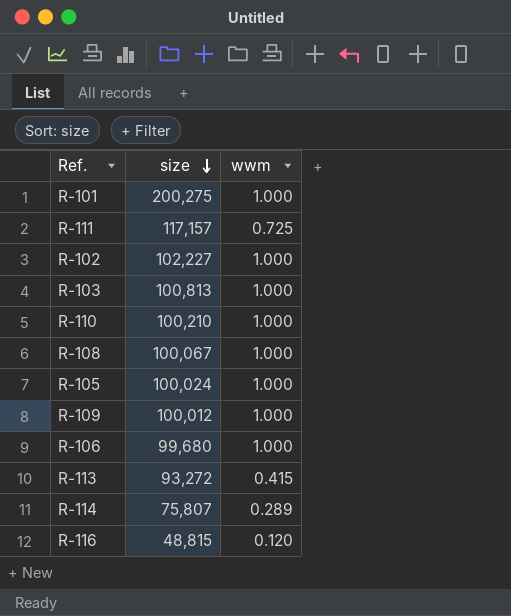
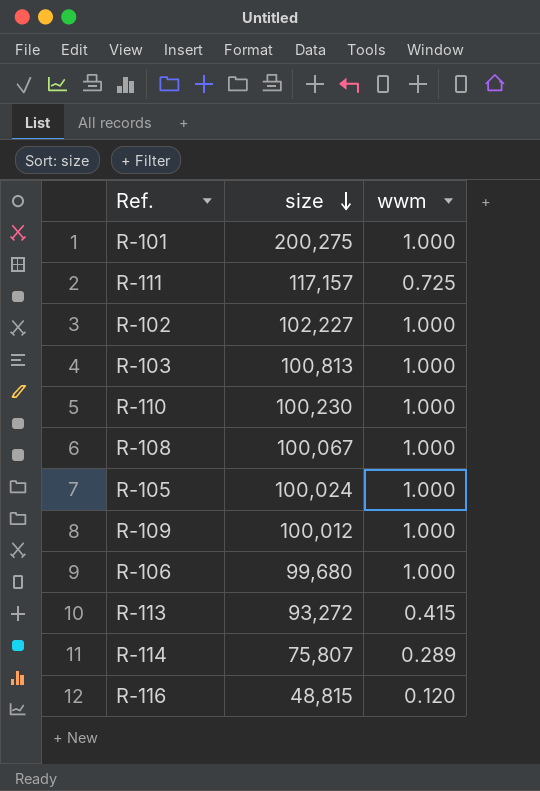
R-110 | size: 100,210 -> 100,230

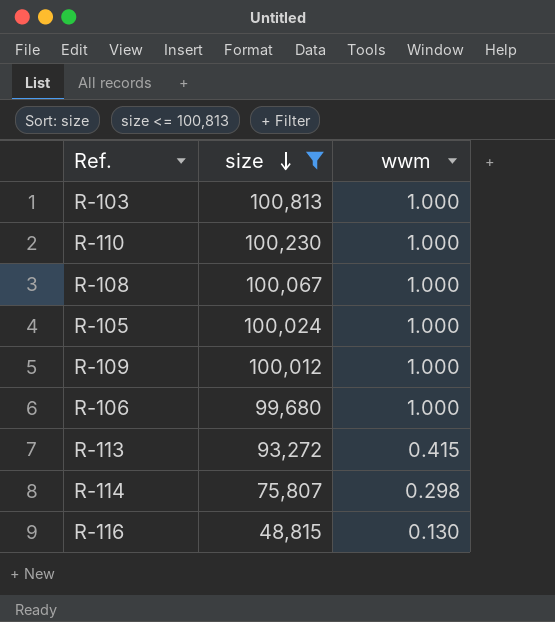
filter: none -> size <= 100,813
R-114 | wwm: 0.289 -> 0.298
R-116 | wwm: 0.120 -> 0.130

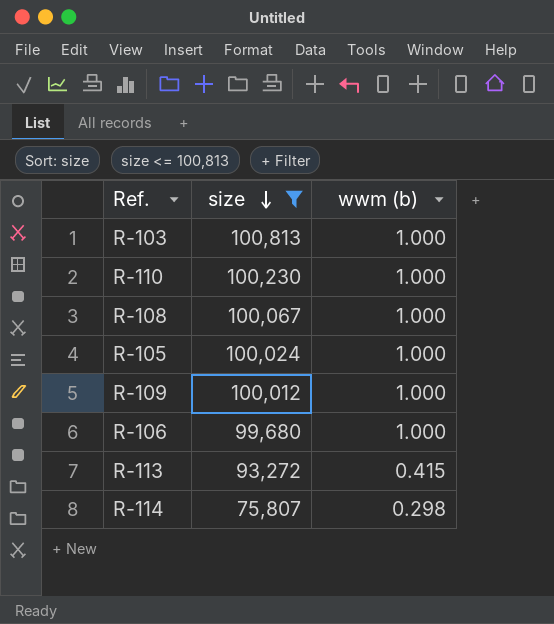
column name: wwm -> wwm (b)
row R-116: 48,815 | 0.130 -> none

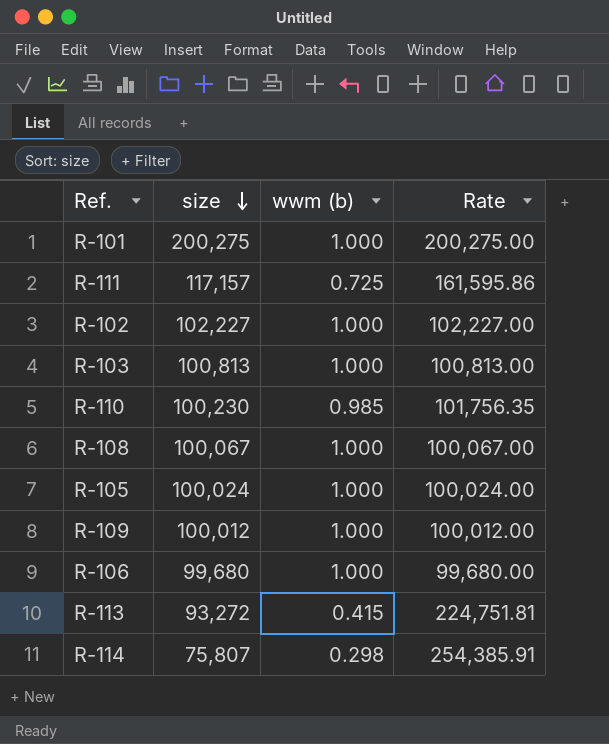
filter: size <= 100,813 -> none
column Rate | formula: none -> [size] / [wwm (b)]
R-110 | wwm (b): 1.000 -> 0.985

